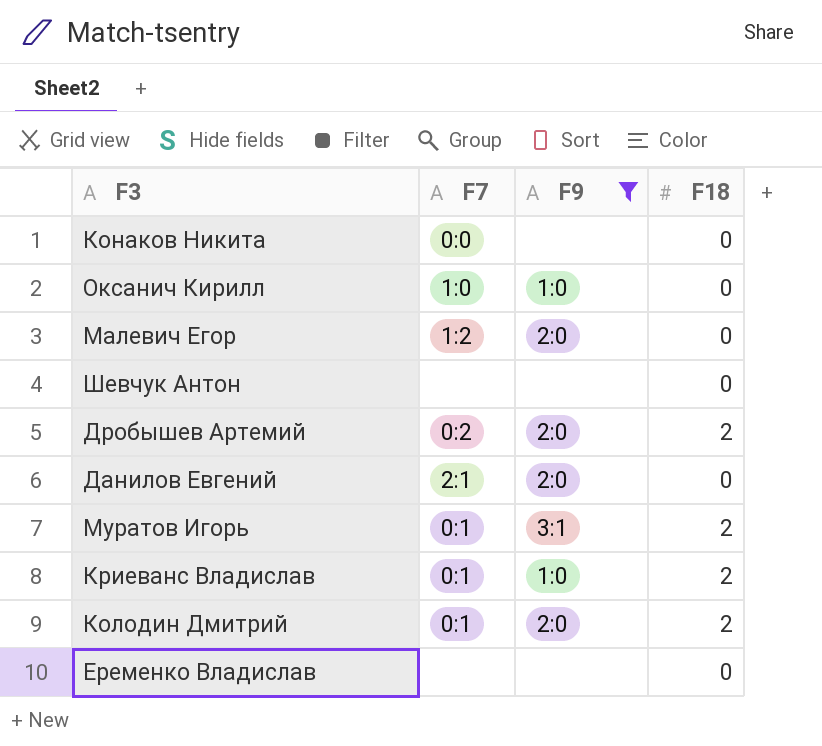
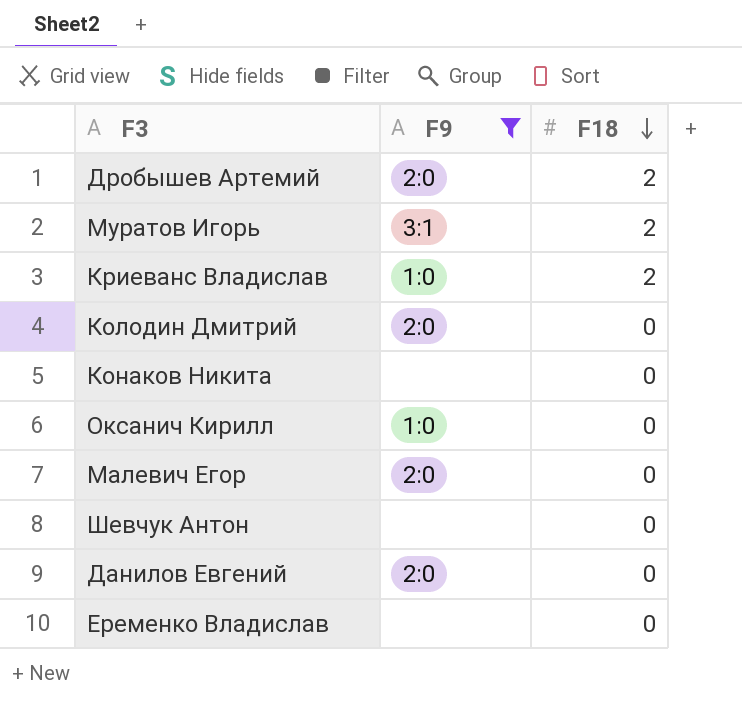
row order: none -> F18 descending
column F7 | position: 2 -> none
Колодин Дмитрий | F18: 2 -> 0

